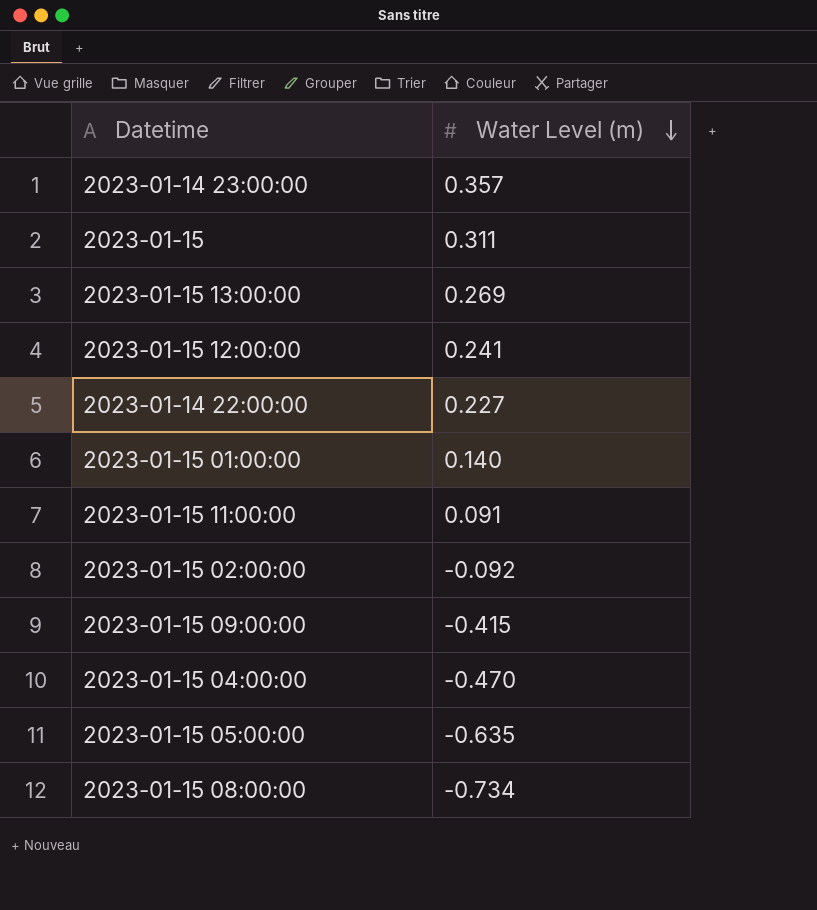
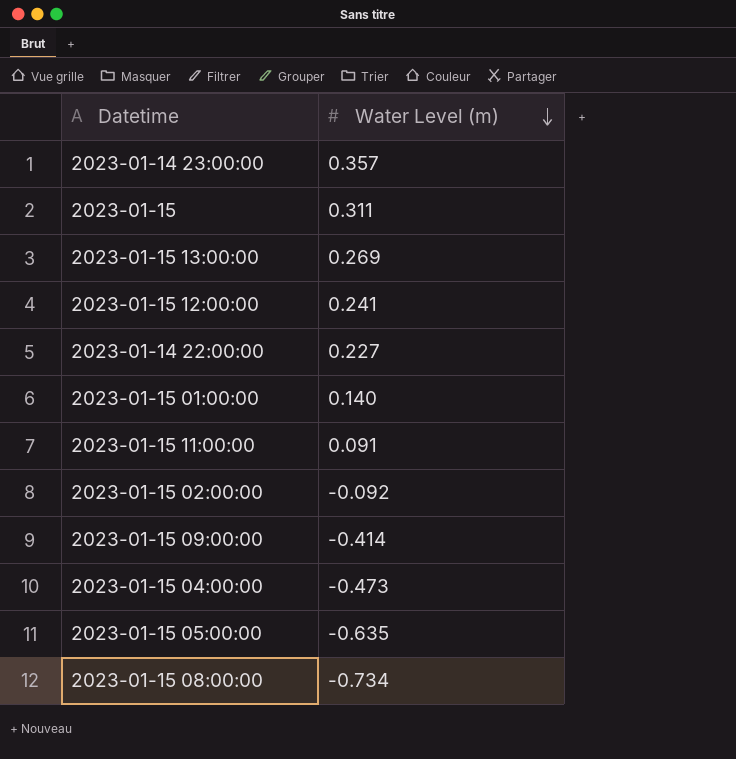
2023-01-15 09:00:00 | Water Level (m): -0.415 -> -0.414
2023-01-15 04:00:00 | Water Level (m): -0.470 -> -0.473

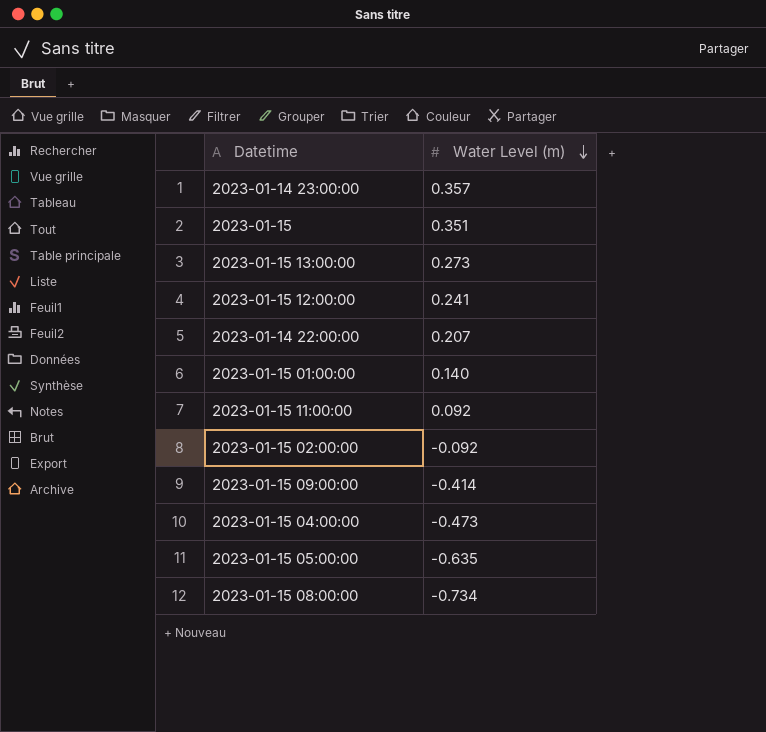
2023-01-15 | Water Level (m): 0.311 -> 0.351
2023-01-15 13:00:00 | Water Level (m): 0.269 -> 0.273
2023-01-14 22:00:00 | Water Level (m): 0.227 -> 0.207
2023-01-15 11:00:00 | Water Level (m): 0.091 -> 0.092

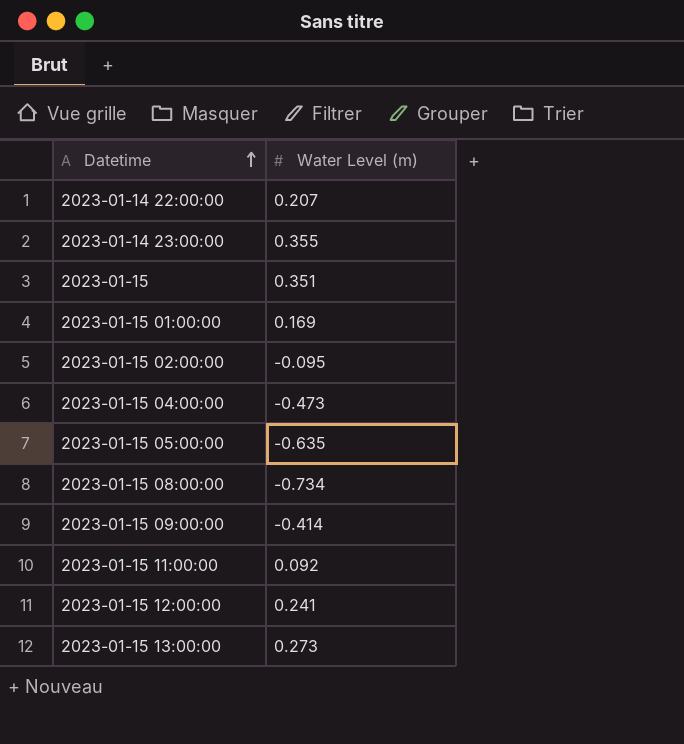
row order: Water Level (m) descending -> Datetime ascending
2023-01-14 23:00:00 | Water Level (m): 0.357 -> 0.355
2023-01-15 01:00:00 | Water Level (m): 0.140 -> 0.169
2023-01-15 02:00:00 | Water Level (m): -0.092 -> -0.095

